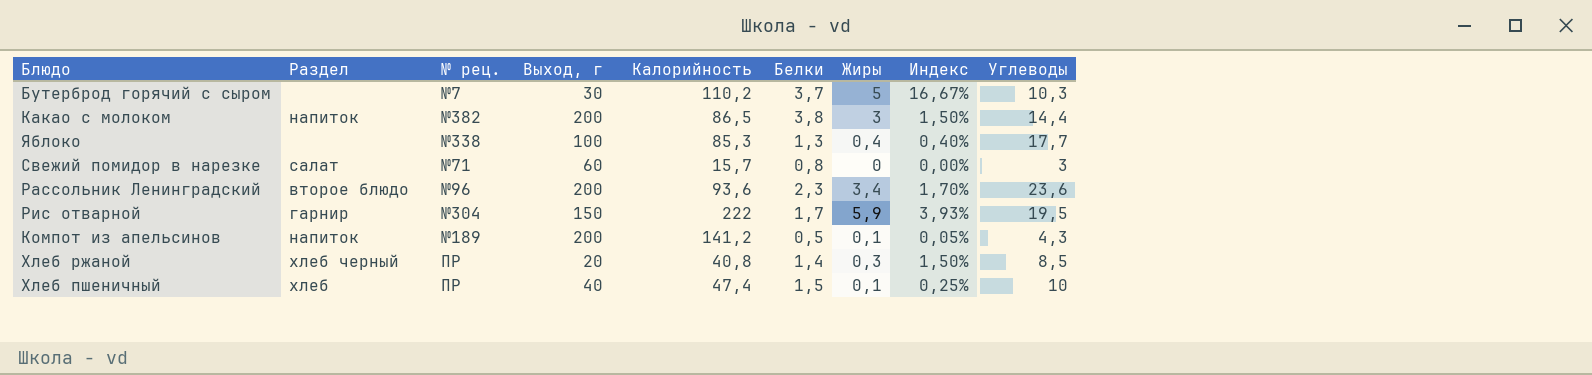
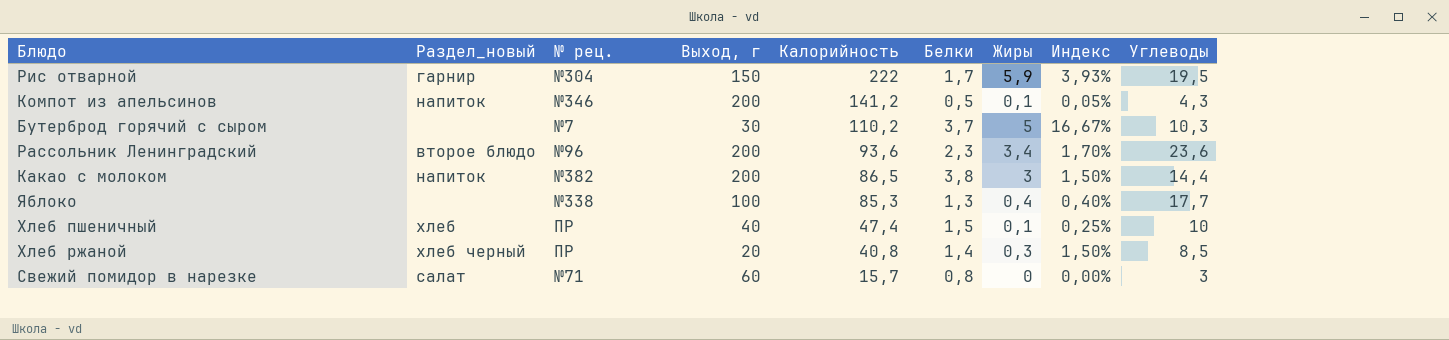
row order: none -> Калорийность descending
column name: Раздел -> Раздел_новый
Компот из апельсинов | № рец.: №189 -> №346

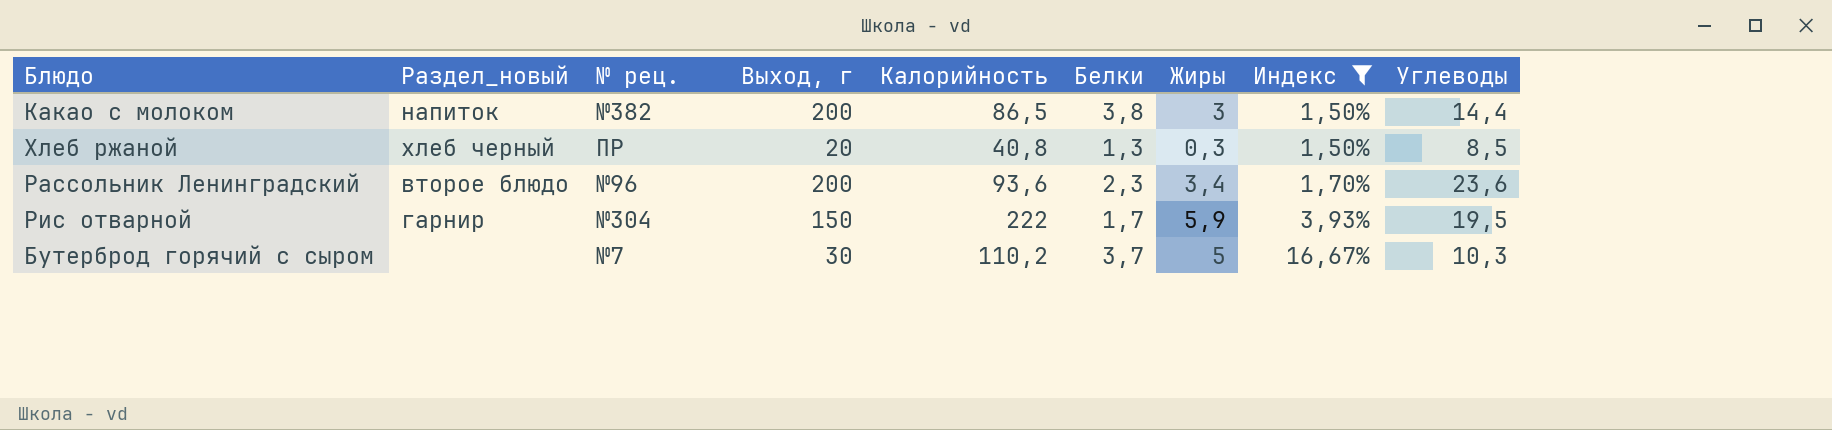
filter: none -> Индекс >= 1,50%
row order: Калорийность descending -> Индекс ascending
Хлеб ржаной | Белки: 1,4 -> 1,3

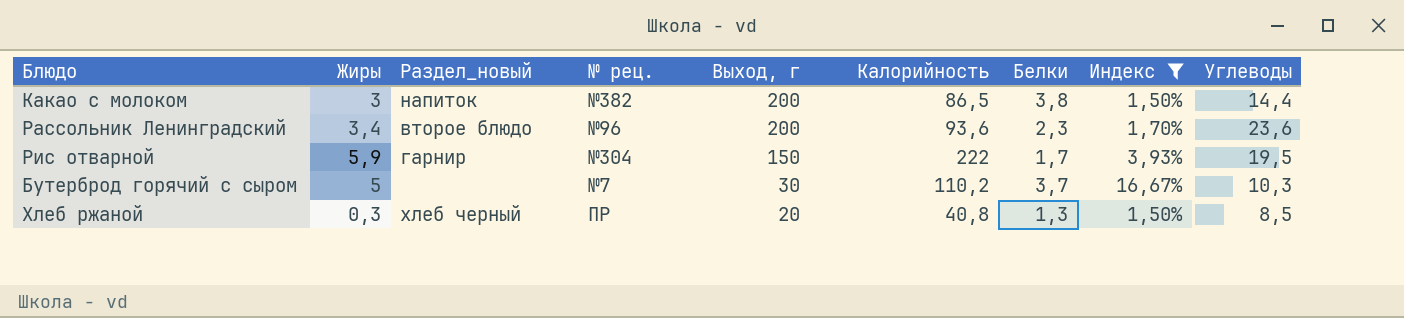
row order: Индекс ascending -> Выход, г descending
column Жиры | position: 7 -> 2

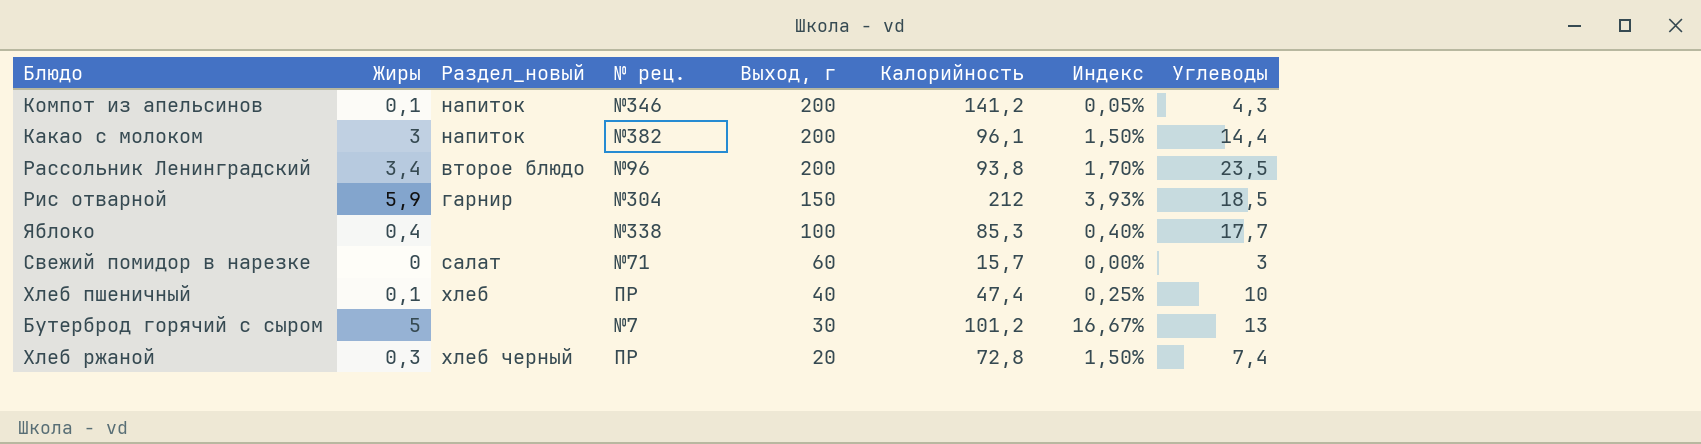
filter: Индекс >= 1,50% -> none
column Белки | position: 7 -> none
Какао с молоком | Калорийность: 86,5 -> 96,1
Рассольник Ленинградский | Калорийность: 93,6 -> 93,8
Рассольник Ленинградский | Углеводы: 23,6 -> 23,5
Рис отварной | Калорийность: 222 -> 212
Рис отварной | Углеводы: 19,5 -> 18,5
Бутерброд горячий с сыром | Калорийность: 110,2 -> 101,2
Бутерброд горячий с сыром | Углеводы: 10,3 -> 13
Хлеб ржаной | Калорийность: 40,8 -> 72,8
Хлеб ржаной | Углеводы: 8,5 -> 7,4

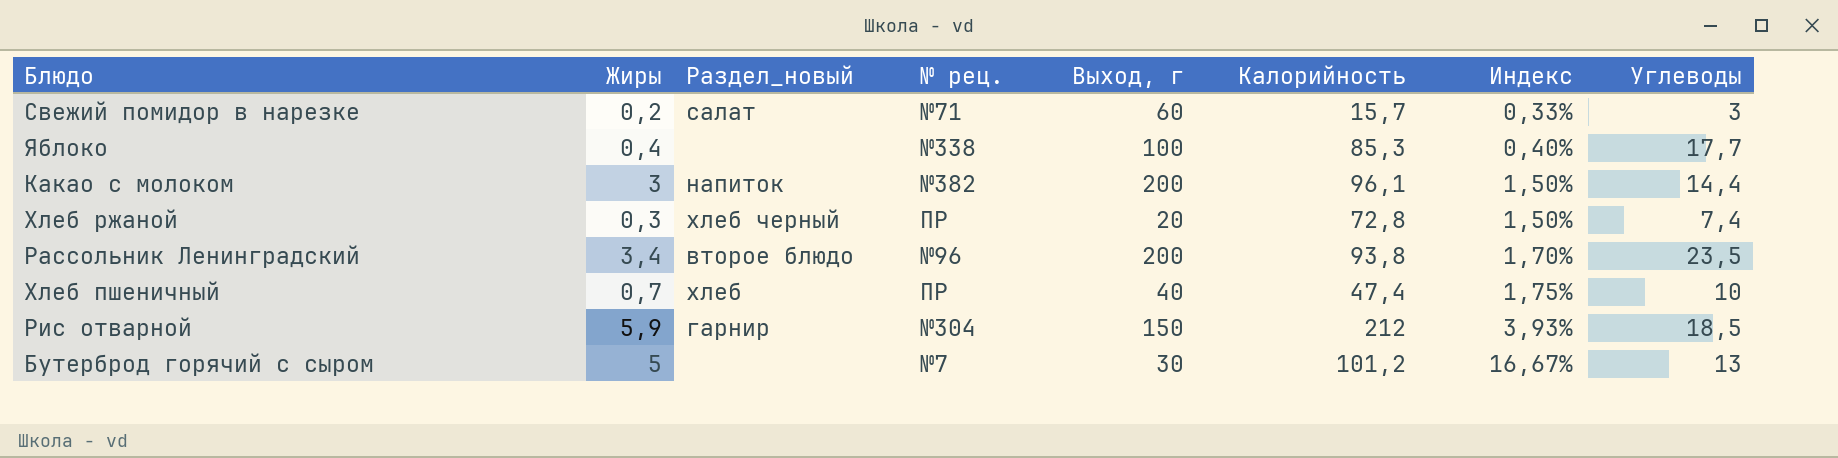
row order: Выход, г descending -> Индекс ascending
row Компот из апельсинов: 0,1 | напиток | №346 | 200 | 141,2 | 0,05% | 4,3 -> none
Свежий помидор в нарезке | Жиры: 0 -> 0,2
Свежий помидор в нарезке | Индекс: 0,00% -> 0,33%
Хлеб пшеничный | Жиры: 0,1 -> 0,7
Хлеб пшеничный | Индекс: 0,25% -> 1,75%

